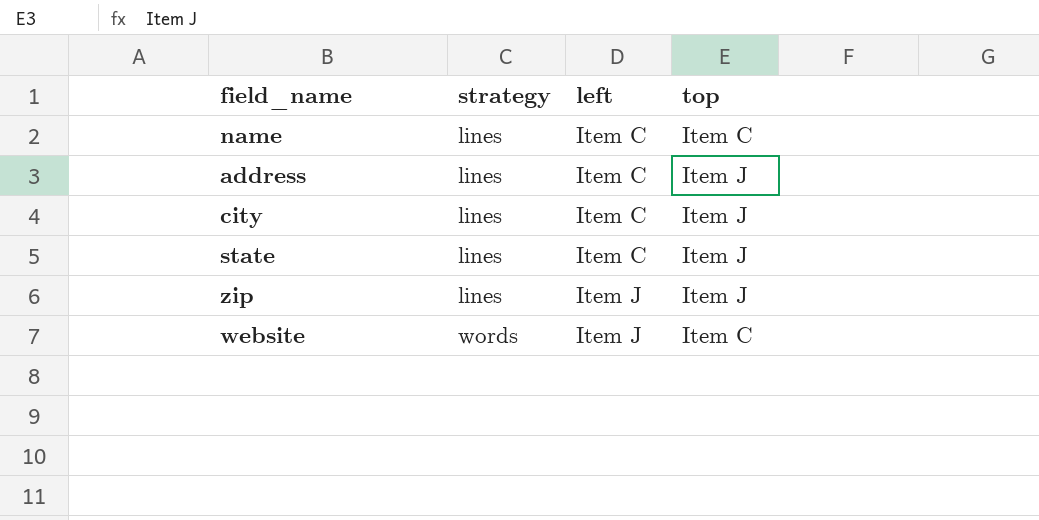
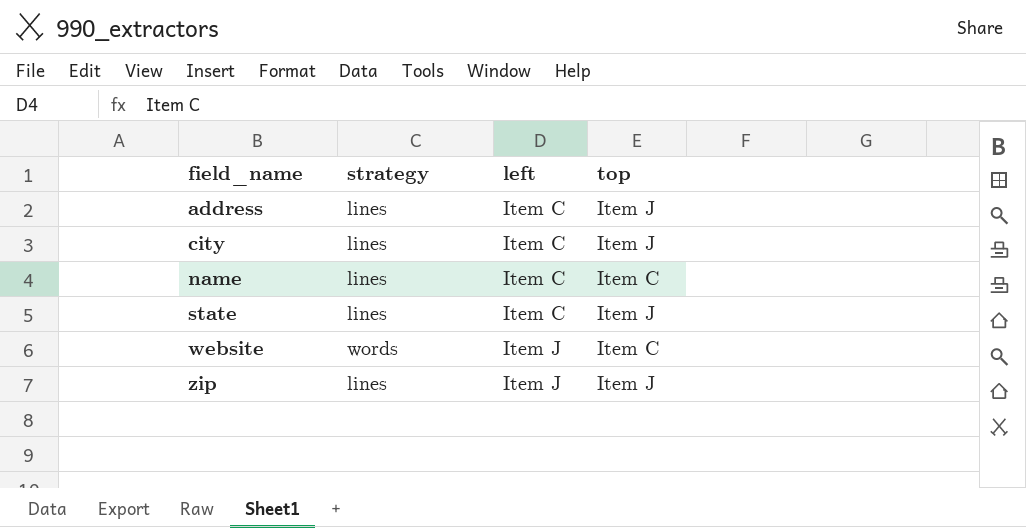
row order: strategy ascending -> field_name ascending

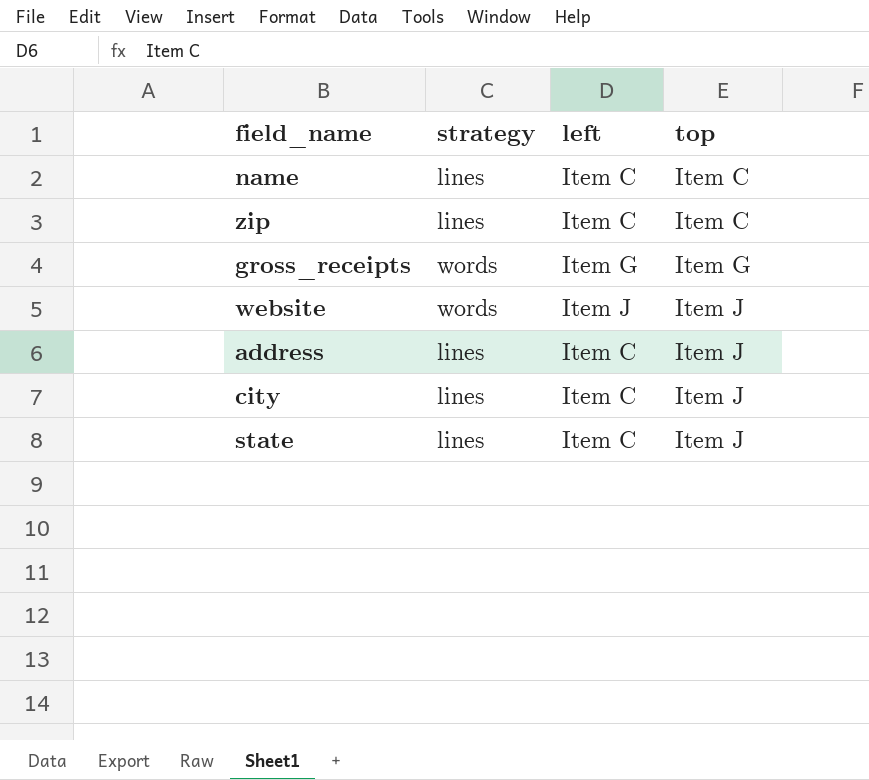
row order: field_name ascending -> top ascending
zip | left: Item J -> Item C
zip | top: Item J -> Item C
row gross_receipts: none -> words | Item G | Item G
website | top: Item C -> Item J

